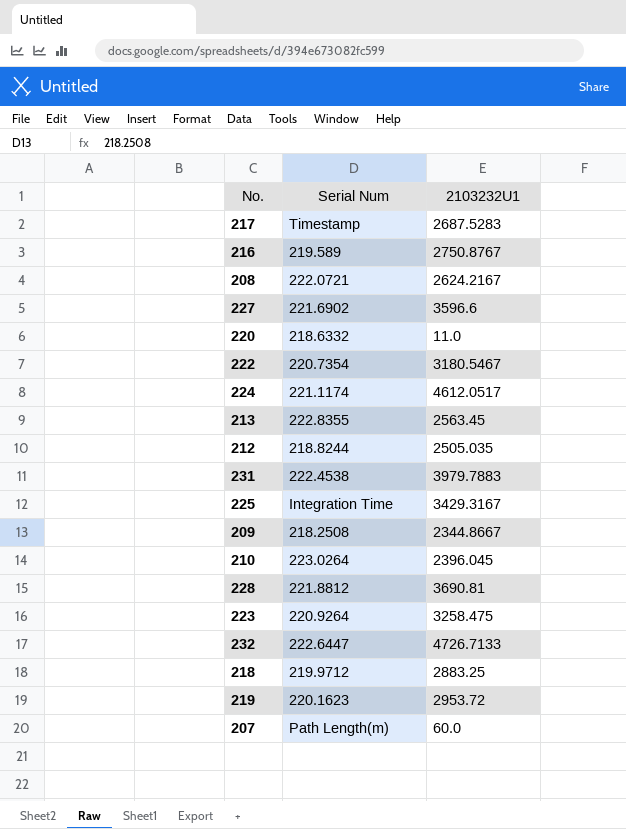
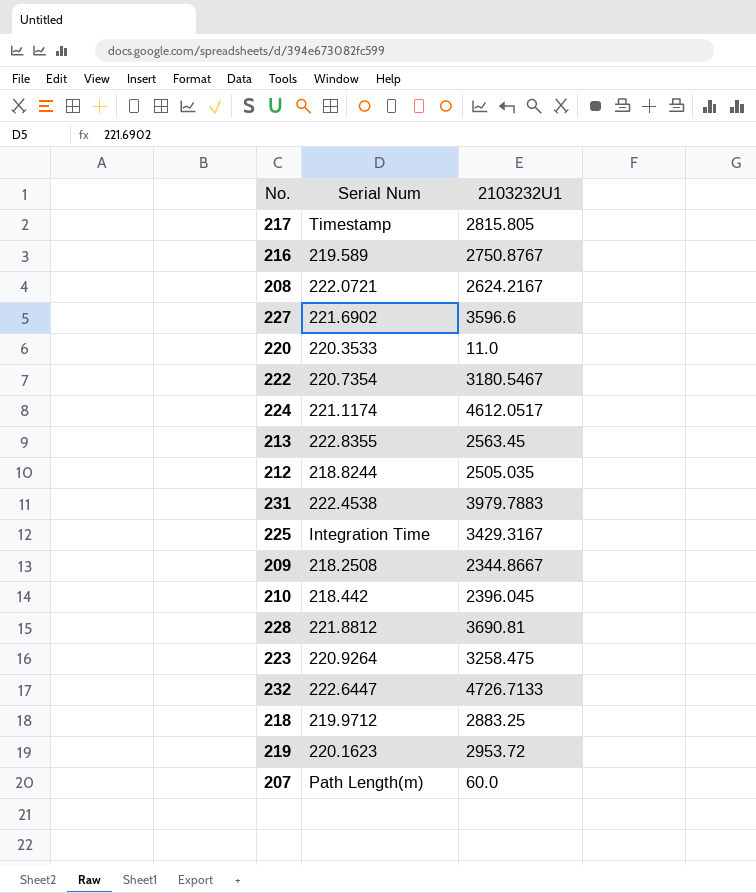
217 | 2103232U1: 2687.5283 -> 2815.805
220 | Serial Num: 218.6332 -> 220.3533
210 | Serial Num: 223.0264 -> 218.442

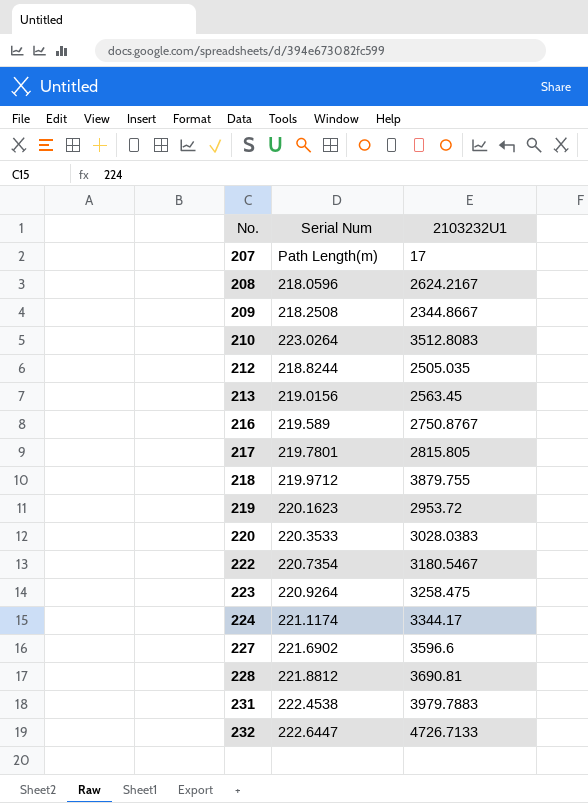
row order: none -> No. ascending
row 225: Integration Time | 3429.3167 -> none
207 | 2103232U1: 60.0 -> 17
208 | Serial Num: 222.0721 -> 218.0596
210 | Serial Num: 218.442 -> 223.0264
210 | 2103232U1: 2396.045 -> 3512.8083
213 | Serial Num: 222.8355 -> 219.0156
217 | Serial Num: Timestamp -> 219.7801
218 | 2103232U1: 2883.25 -> 3879.755
220 | 2103232U1: 11.0 -> 3028.0383
224 | 2103232U1: 4612.0517 -> 3344.17

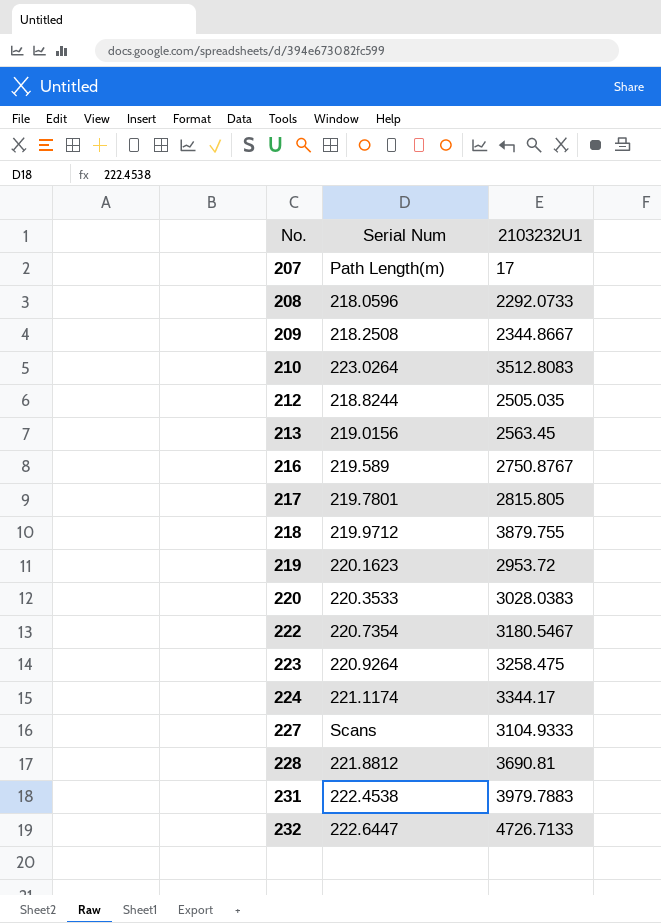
208 | 2103232U1: 2624.2167 -> 2292.0733
227 | Serial Num: 221.6902 -> Scans
227 | 2103232U1: 3596.6 -> 3104.9333

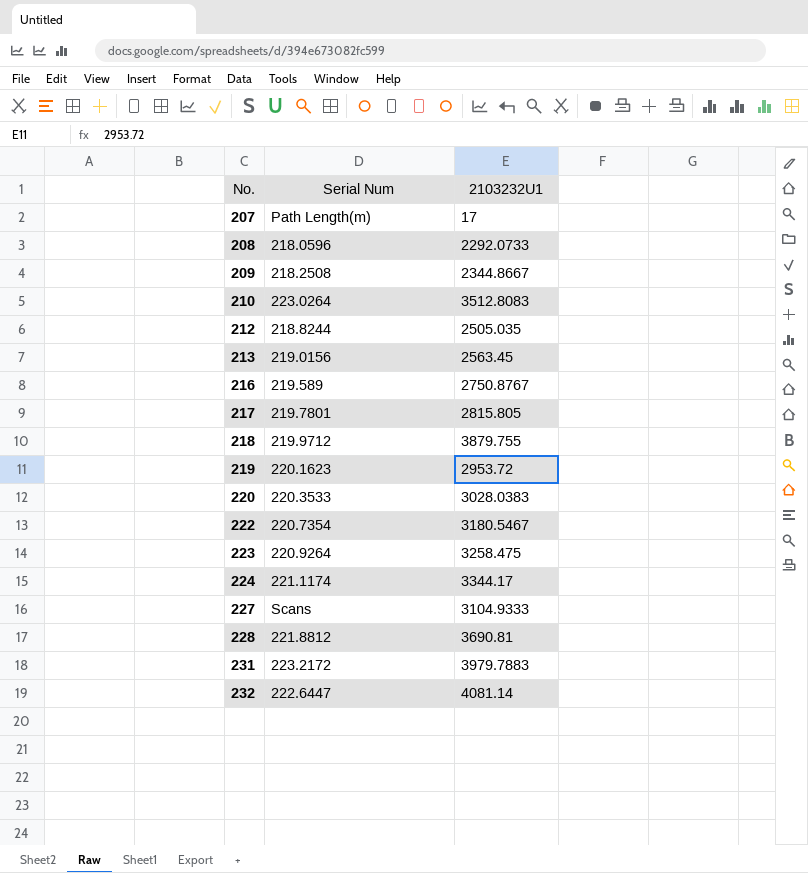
231 | Serial Num: 222.4538 -> 223.2172
232 | 2103232U1: 4726.7133 -> 4081.14

